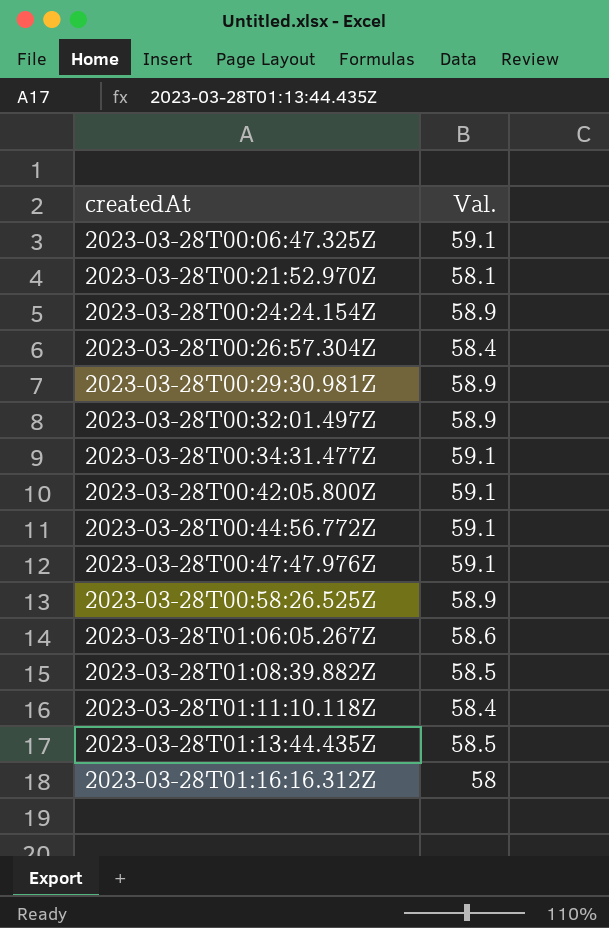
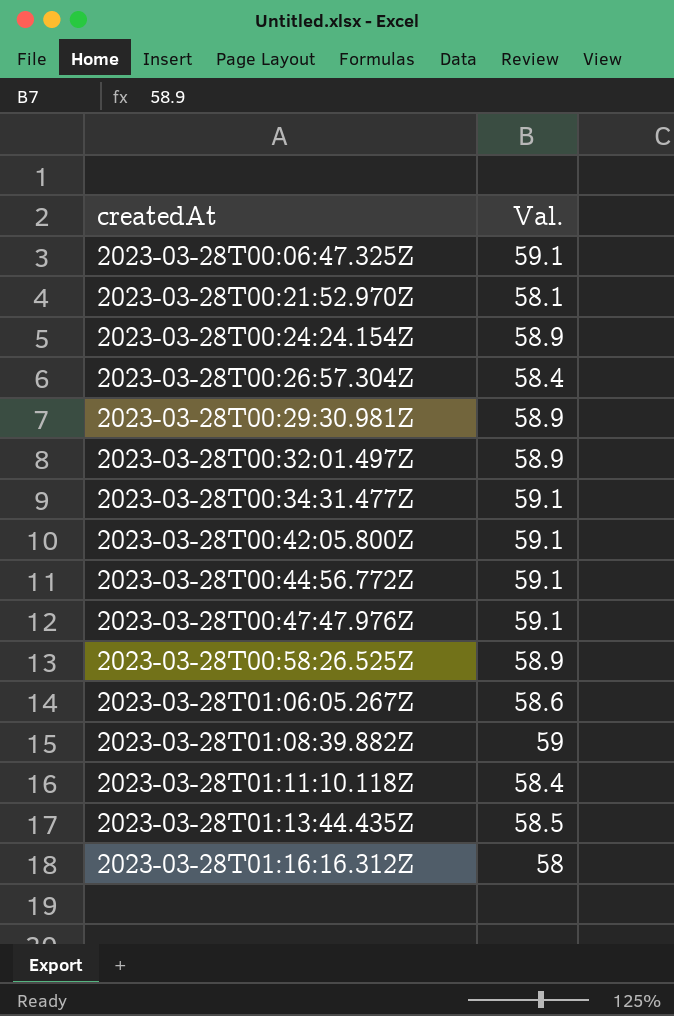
2023-03-28T01:08:39.882Z | Val.: 58.5 -> 59

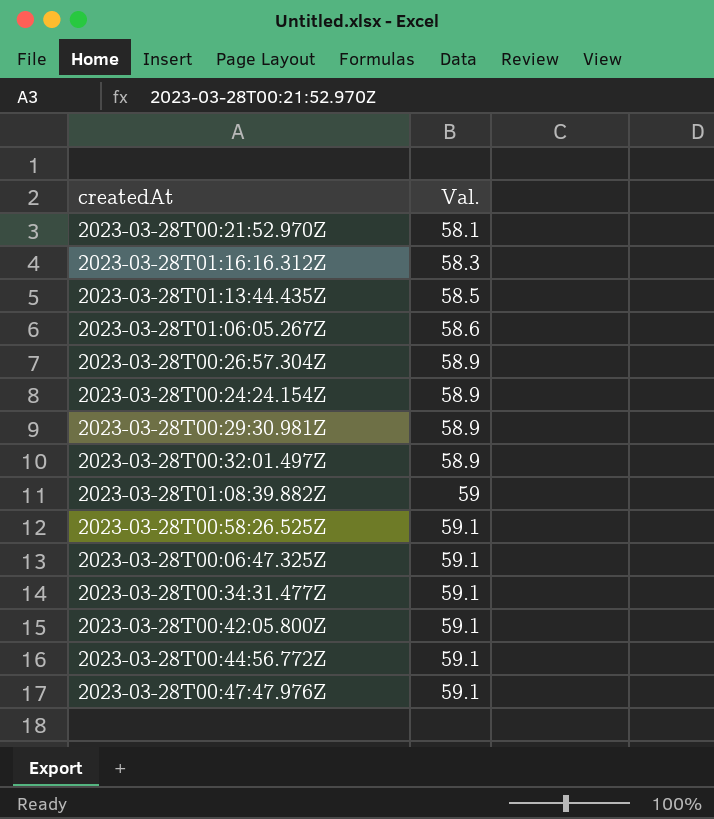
row order: createdAt ascending -> Val. ascending
row 2023-03-28T01:11:10.118Z: 58.4 -> none
2023-03-28T01:16:16.312Z | Val.: 58 -> 58.3
2023-03-28T00:26:57.304Z | Val.: 58.4 -> 58.9
2023-03-28T00:58:26.525Z | Val.: 58.9 -> 59.1

